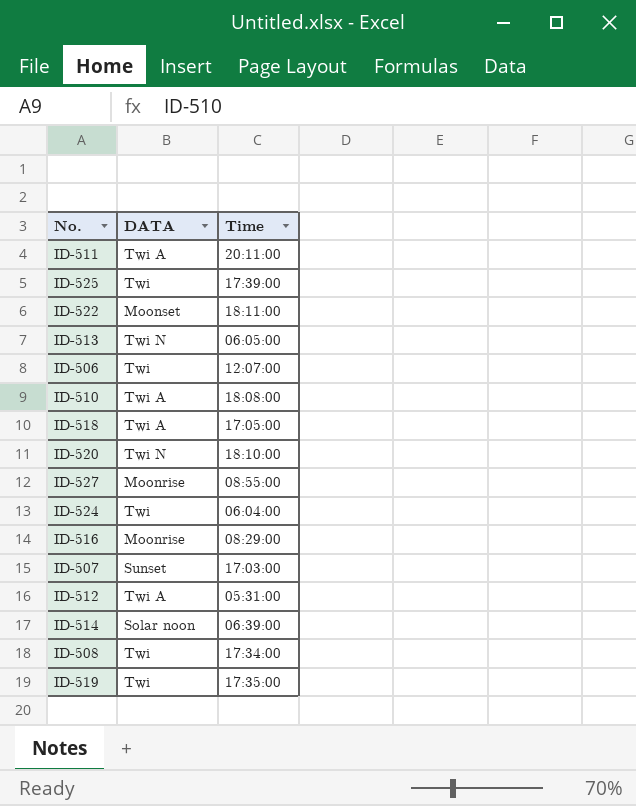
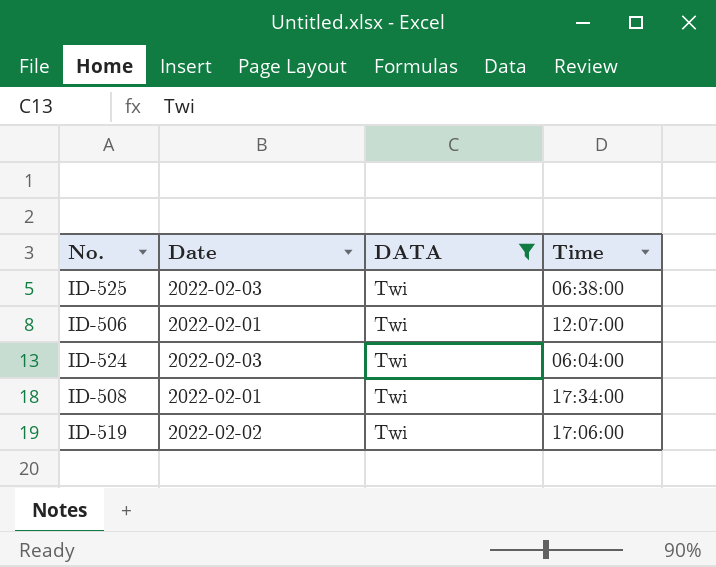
filter: none -> DATA = Twi
column Date | position: none -> 2
ID-525 | Time: 17:39:00 -> 06:38:00
ID-519 | Time: 17:35:00 -> 17:06:00

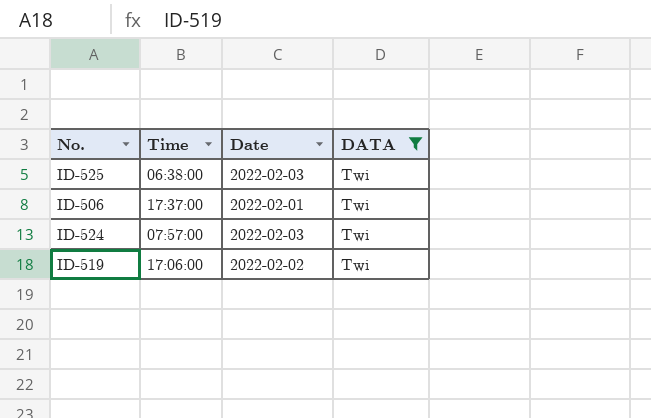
column Time | position: 4 -> 2
row ID-508: 2022-02-01 | Twi | 17:34:00 -> none
ID-506 | Time: 12:07:00 -> 17:37:00
ID-524 | Time: 06:04:00 -> 07:57:00

